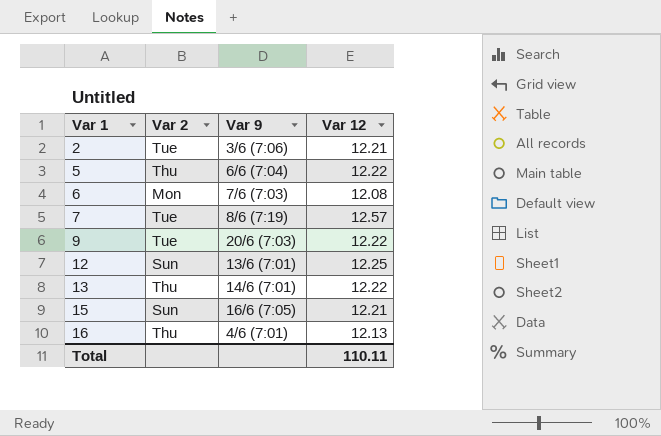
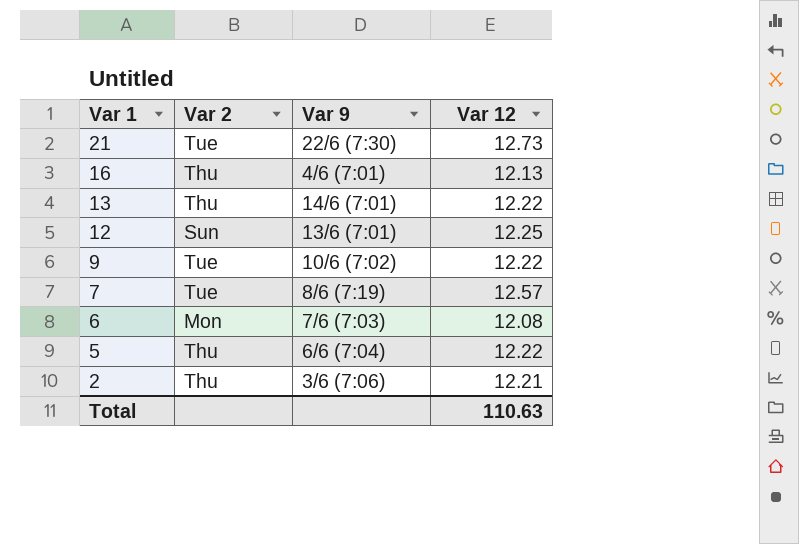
row order: Var 1 ascending -> Var 1 descending
row 15: Sun | 16/6 (7:05) | 12.21 -> none
row 21: none -> Tue | 22/6 (7:30) | 12.73
9 | Var 9: 20/6 (7:03) -> 10/6 (7:02)
2 | Var 2: Tue -> Thu
Total | Var 12: 110.11 -> 110.63

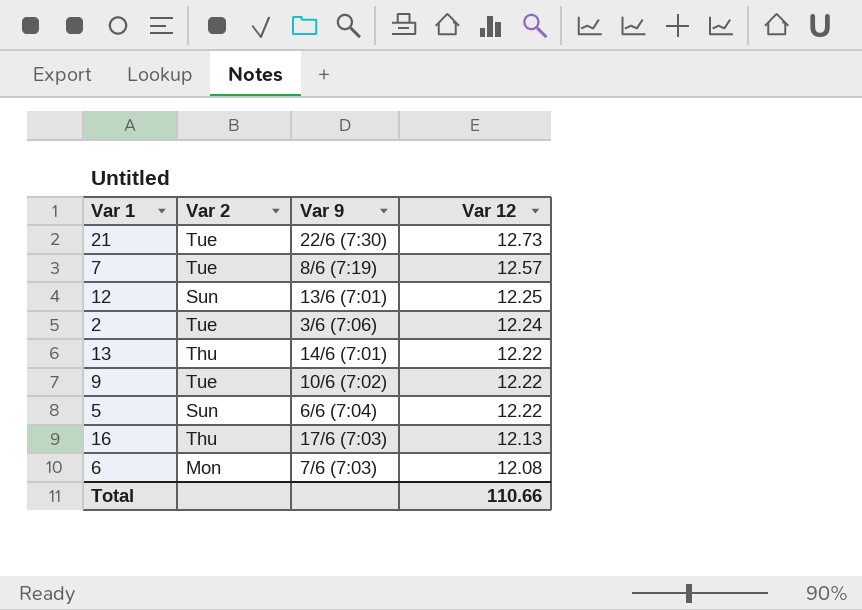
row order: Var 1 descending -> Var 12 descending
2 | Var 2: Thu -> Tue
2 | Var 12: 12.21 -> 12.24
5 | Var 2: Thu -> Sun
16 | Var 9: 4/6 (7:01) -> 17/6 (7:03)
Total | Var 12: 110.63 -> 110.66

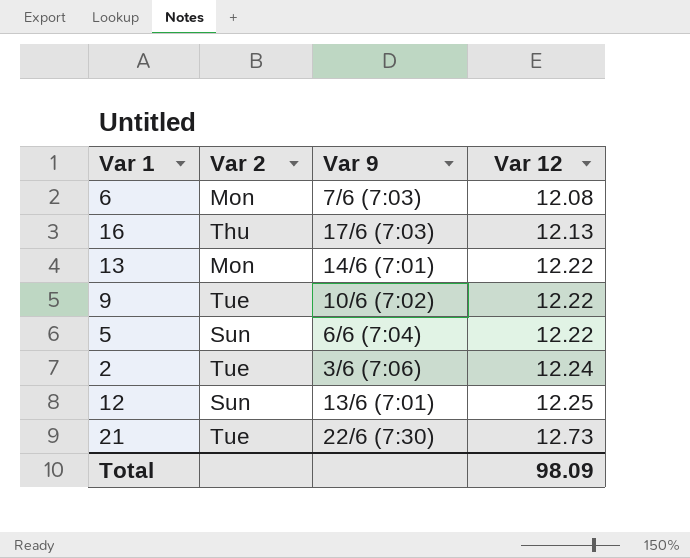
row order: Var 12 descending -> Var 12 ascending
row 7: Tue | 8/6 (7:19) | 12.57 -> none
13 | Var 2: Thu -> Mon
Total | Var 12: 110.66 -> 98.09

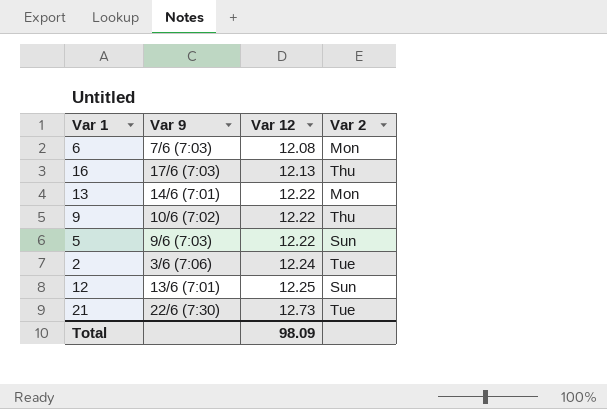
column Var 2 | position: 2 -> 4
9 | Var 2: Tue -> Thu
5 | Var 9: 6/6 (7:04) -> 9/6 (7:03)

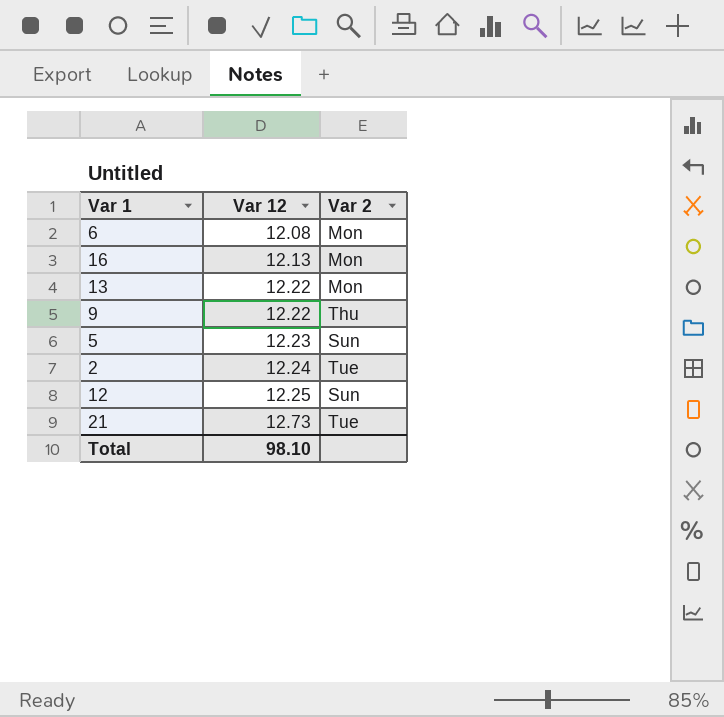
column Var 9 | position: 2 -> none
16 | Var 2: Thu -> Mon
5 | Var 12: 12.22 -> 12.23
Total | Var 12: 98.09 -> 98.10

